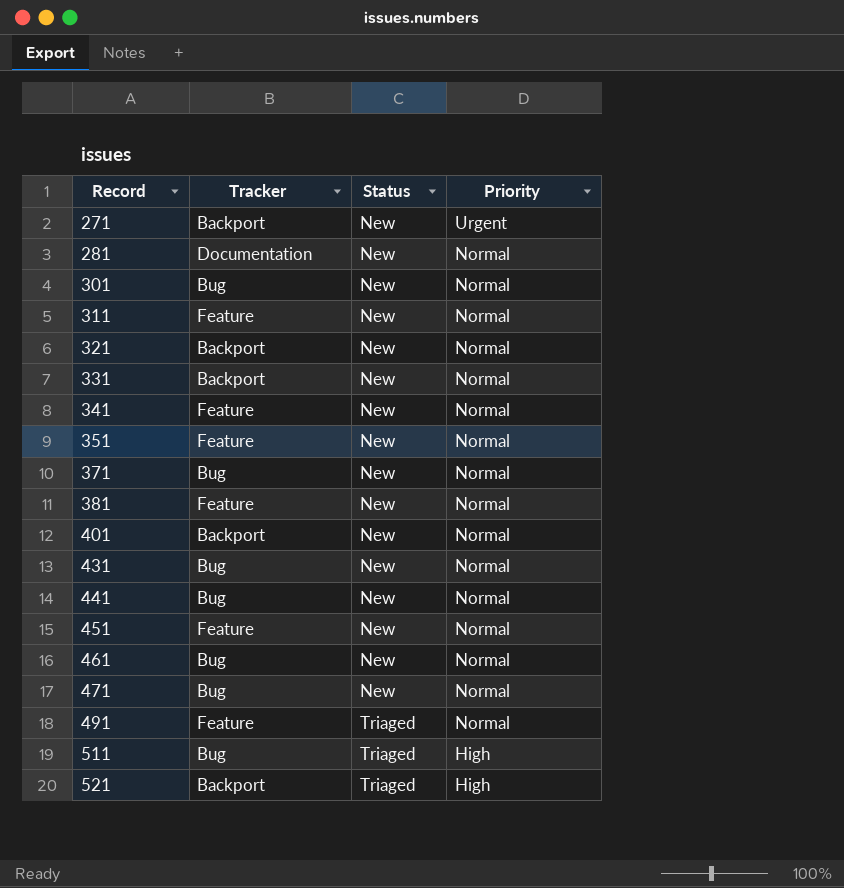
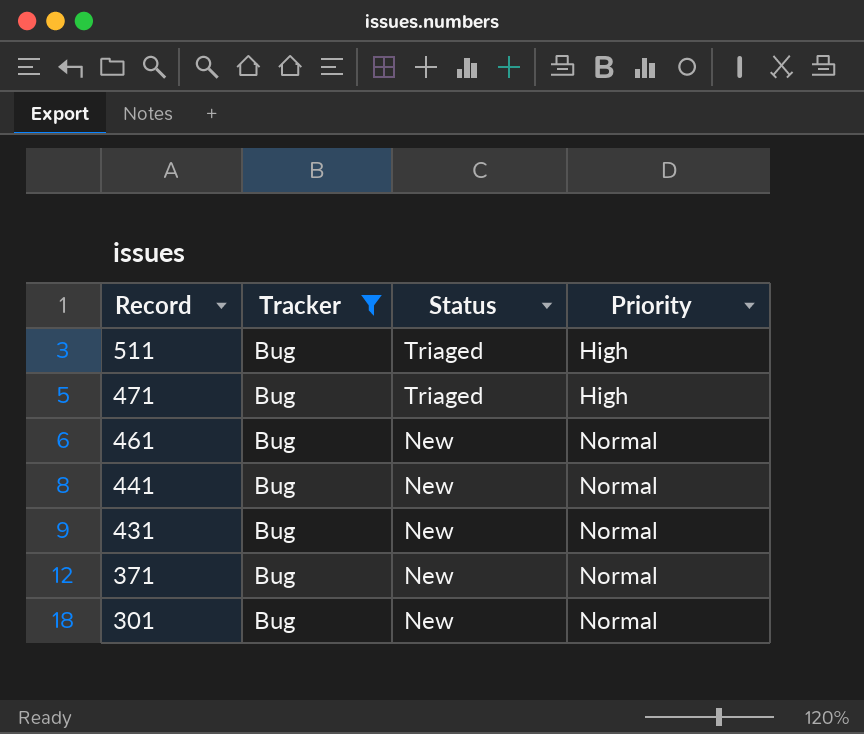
filter: none -> Tracker = Bug
row order: Record ascending -> Record descending
471 | Status: New -> Triaged
471 | Priority: Normal -> High

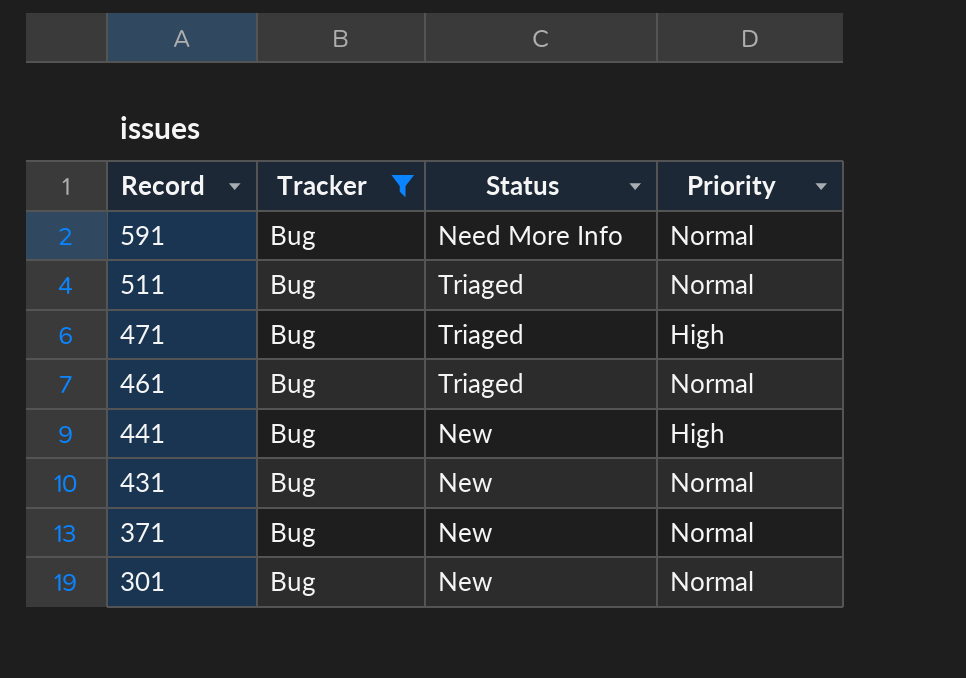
row 591: none -> Bug | Need More Info | Normal
511 | Priority: High -> Normal
461 | Status: New -> Triaged
441 | Priority: Normal -> High

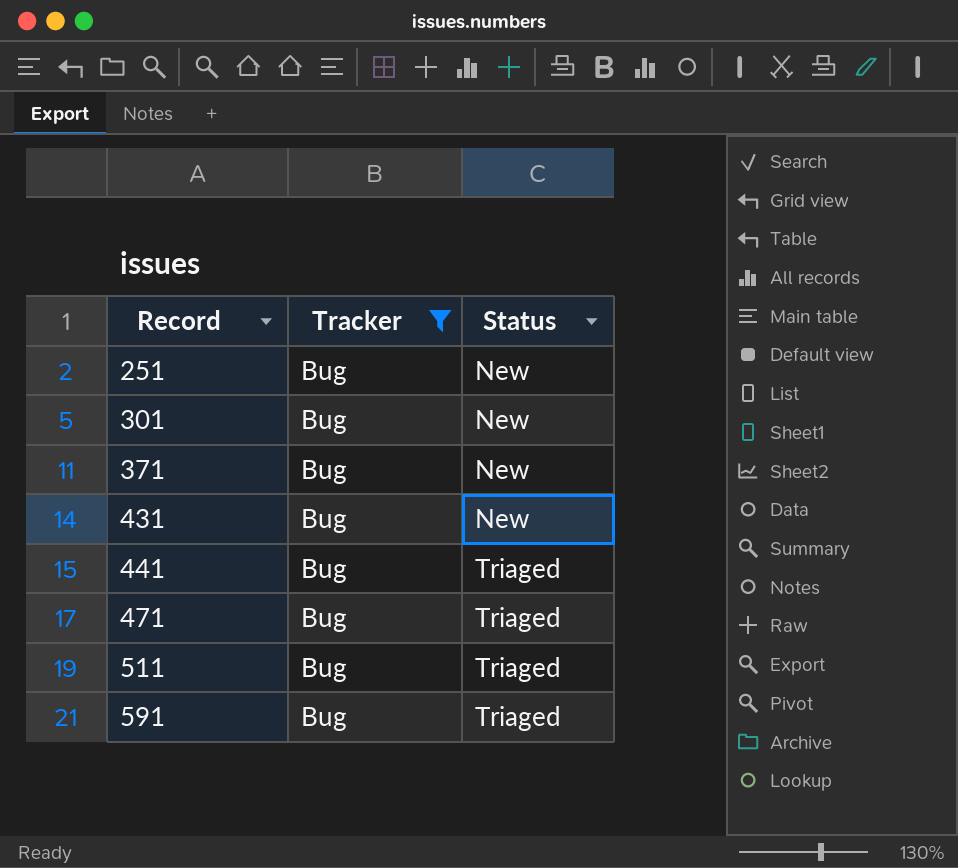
row order: Record descending -> Record ascending
column Priority | position: 4 -> none
row 461: Bug | Triaged | Normal -> none
row 251: none -> Bug | New
441 | Status: New -> Triaged
591 | Status: Need More Info -> Triaged

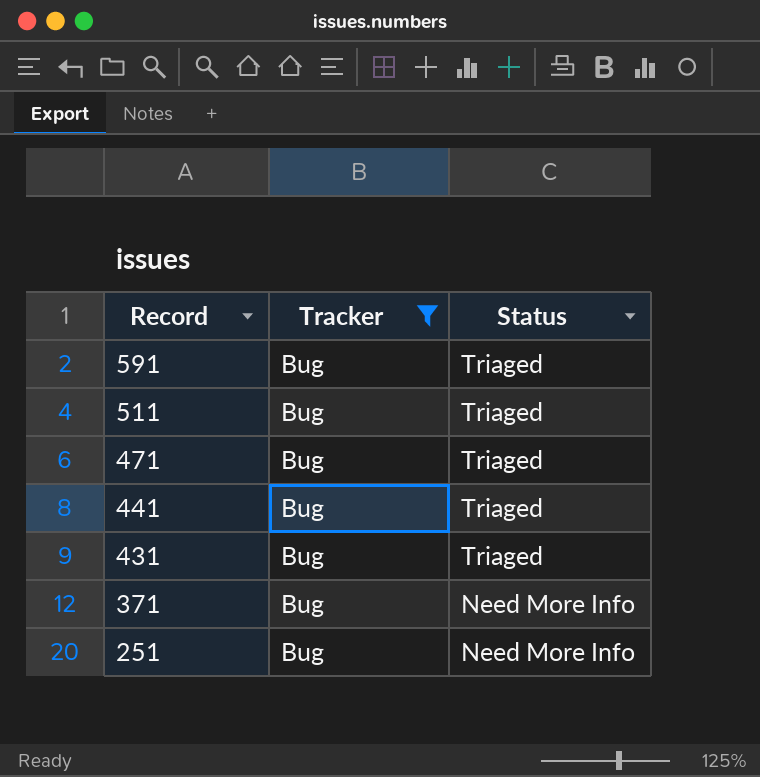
row order: Record ascending -> Record descending
row 301: Bug | New -> none
431 | Status: New -> Triaged
371 | Status: New -> Need More Info
251 | Status: New -> Need More Info

